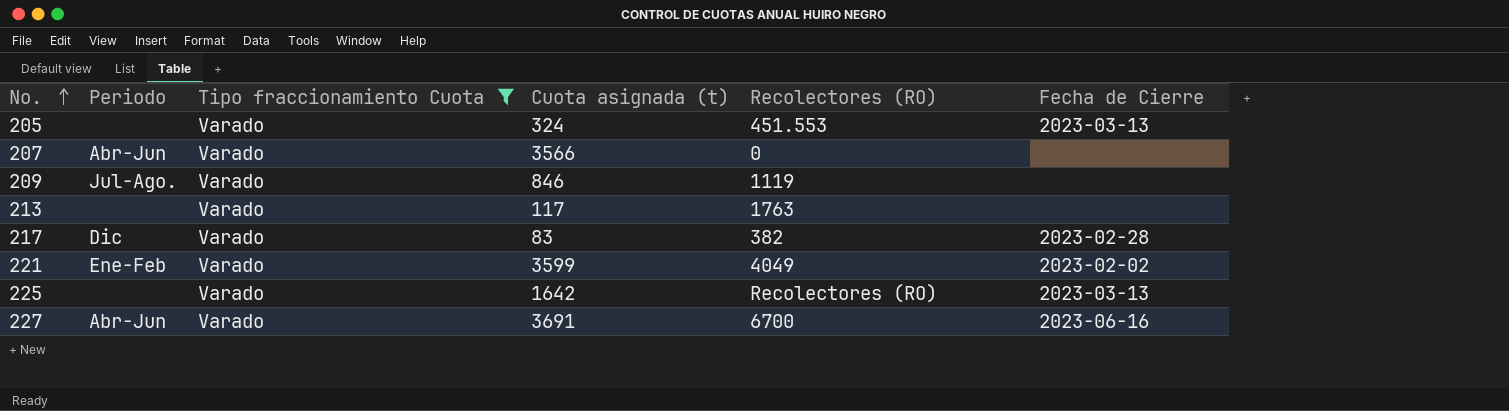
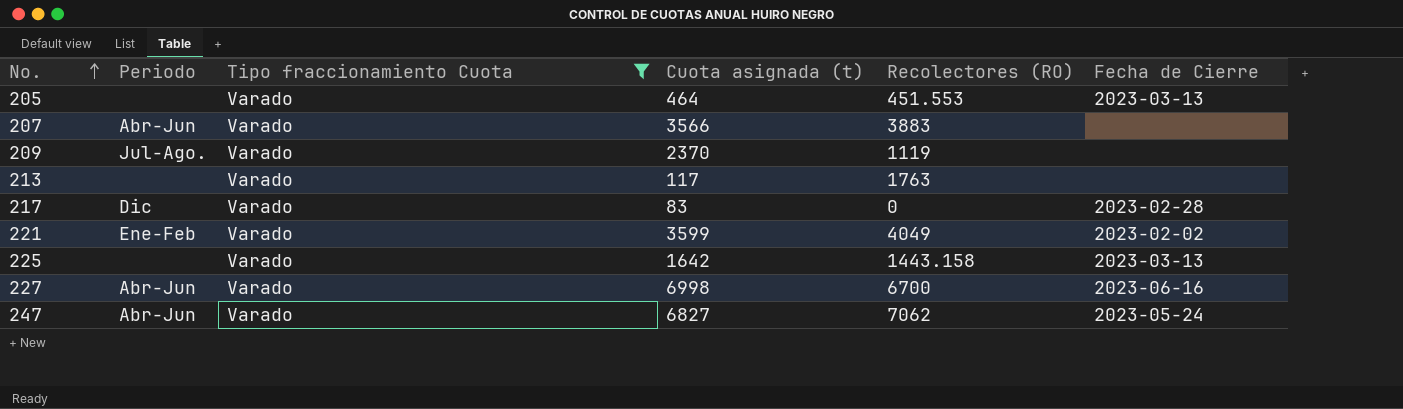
205 | Cuota asignada (t): 324 -> 464
207 | Recolectores (RO): 0 -> 3883
209 | Cuota asignada (t): 846 -> 2370
217 | Recolectores (RO): 382 -> 0
225 | Recolectores (RO): Recolectores (RO) -> 1443.158
227 | Cuota asignada (t): 3691 -> 6998
row 247: none -> Abr-Jun | Varado | 6827 | 7062 | 2023-05-24

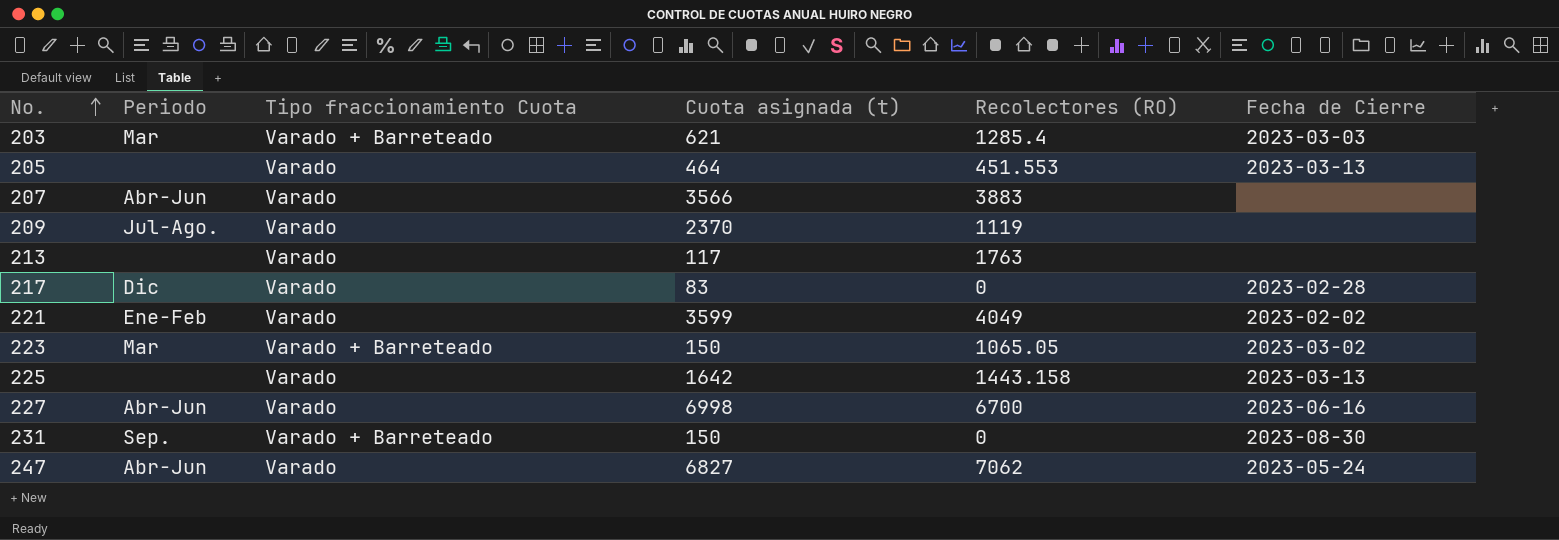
filter: Tipo fraccionamiento Cuota = Varado -> none

